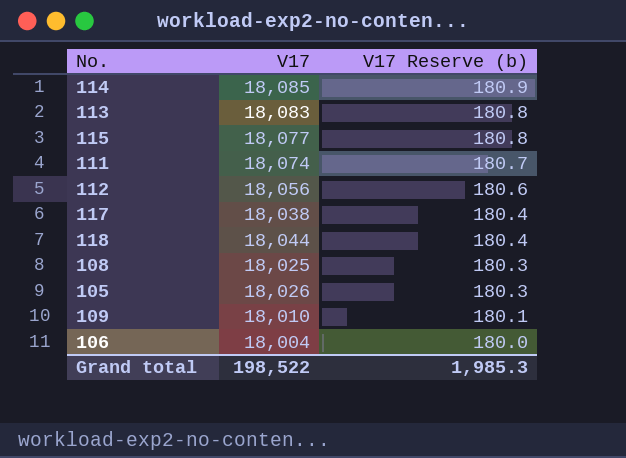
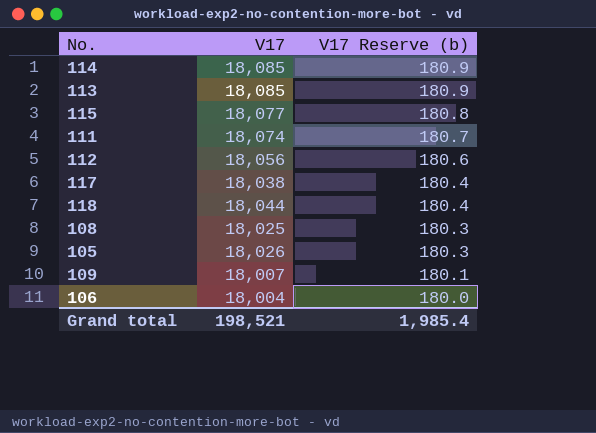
113 | V17: 18,083 -> 18,085
113 | V17 Reserve (b): 180.8 -> 180.9
109 | V17: 18,010 -> 18,007
Grand total | V17: 198,522 -> 198,521
Grand total | V17 Reserve (b): 1,985.3 -> 1,985.4

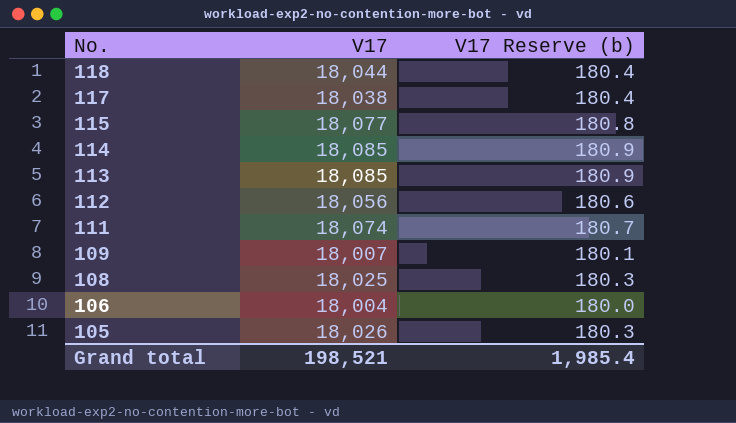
row order: V17 Reserve (b) descending -> No. descending

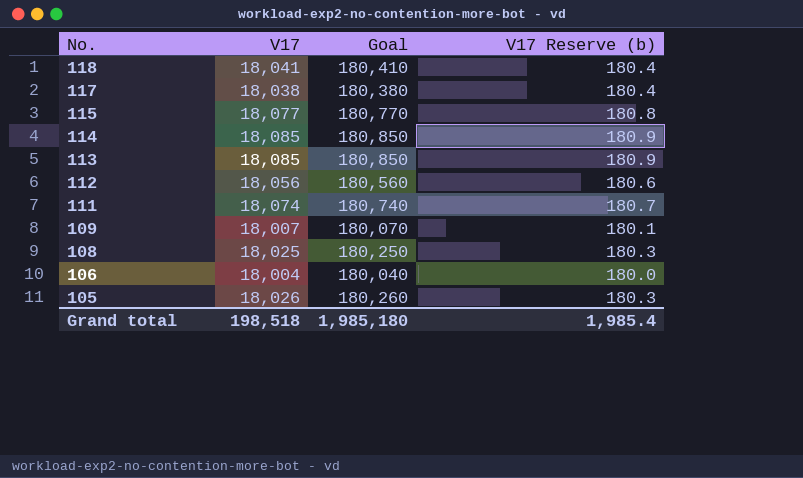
column Goal | formula: none -> [V17] * 10
118 | V17: 18,044 -> 18,041
Grand total | V17: 198,521 -> 198,518

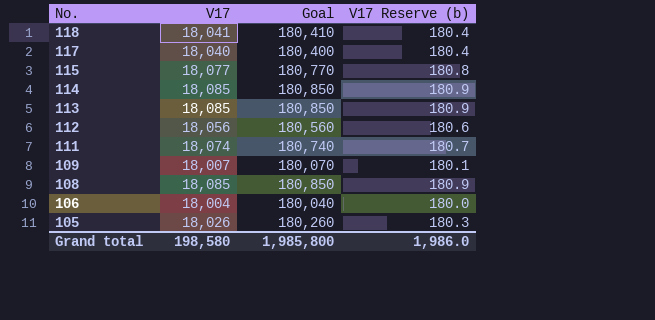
117 | V17: 18,038 -> 18,040
117 | Goal: 180,380 -> 180,400
108 | V17: 18,025 -> 18,085
108 | Goal: 180,250 -> 180,850
108 | V17 Reserve (b): 180.3 -> 180.9
Grand total | V17: 198,518 -> 198,580
Grand total | Goal: 1,985,180 -> 1,985,800
Grand total | V17 Reserve (b): 1,985.4 -> 1,986.0

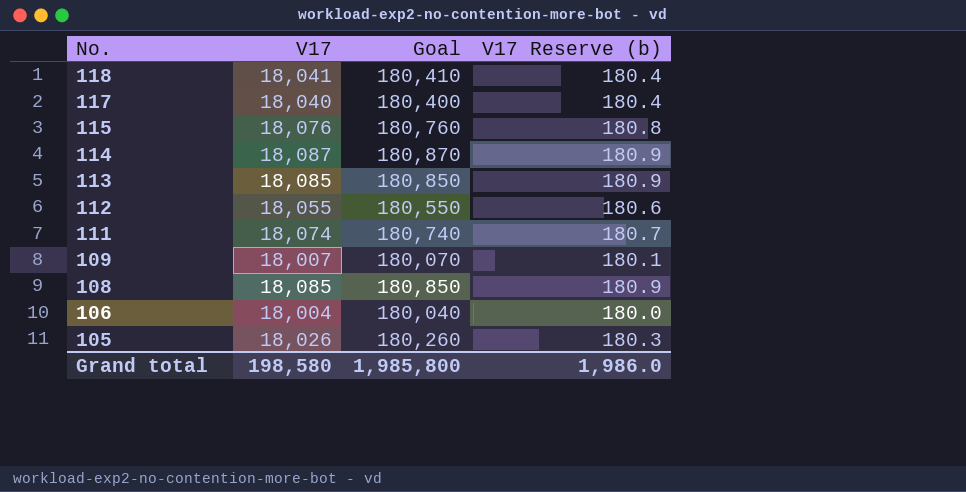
115 | V17: 18,077 -> 18,076
115 | Goal: 180,770 -> 180,760
114 | V17: 18,085 -> 18,087
114 | Goal: 180,850 -> 180,870
112 | V17: 18,056 -> 18,055
112 | Goal: 180,560 -> 180,550

